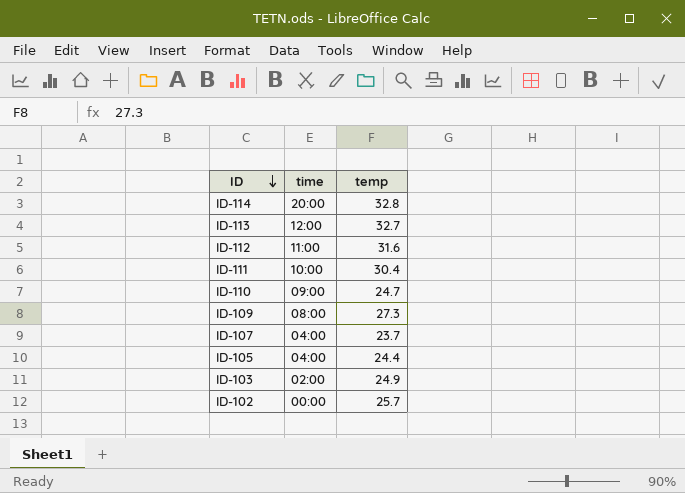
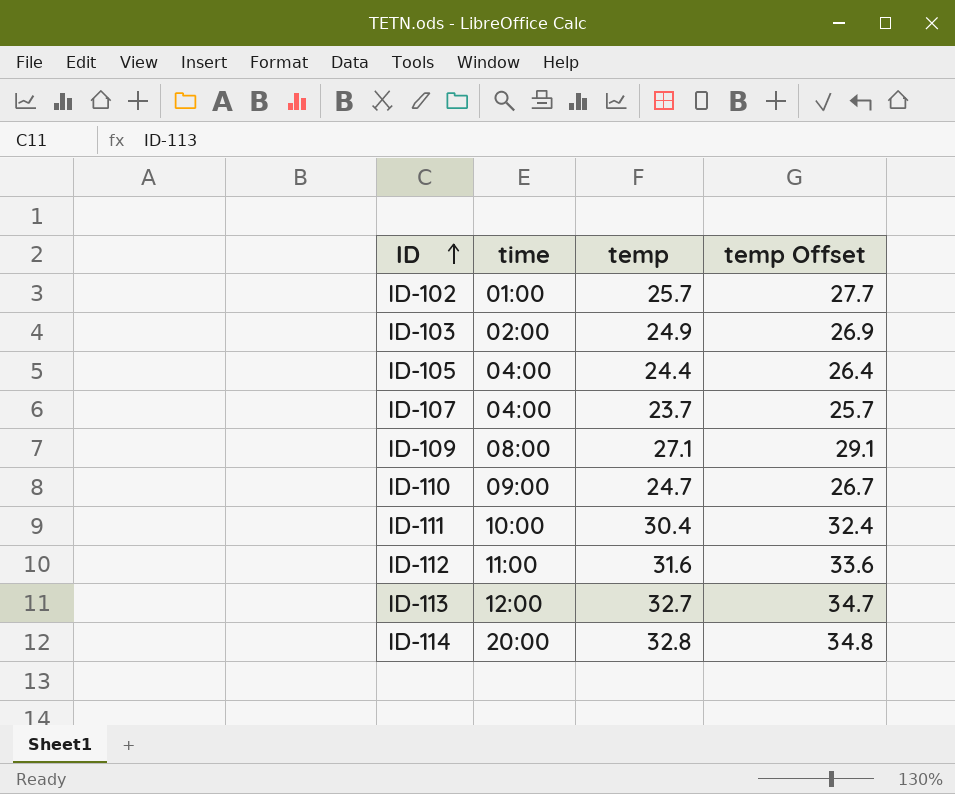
row order: ID descending -> ID ascending
column temp Offset | formula: none -> [temp] + 2
ID-102 | time: 00:00 -> 01:00
ID-109 | temp: 27.3 -> 27.1

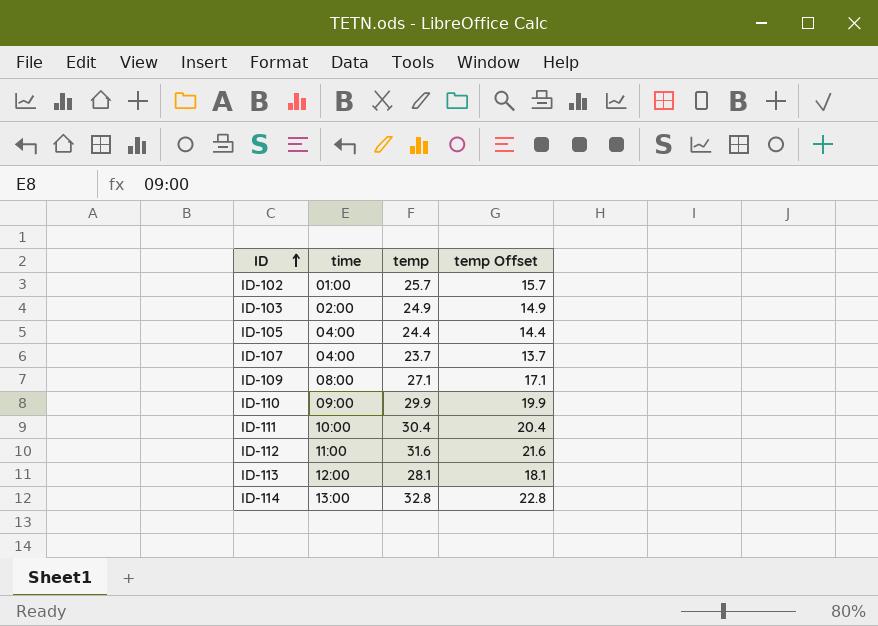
column temp Offset | formula: [temp] + 2 -> [temp] - 10
ID-110 | temp: 24.7 -> 29.9
ID-113 | temp: 32.7 -> 28.1
ID-114 | time: 20:00 -> 13:00

